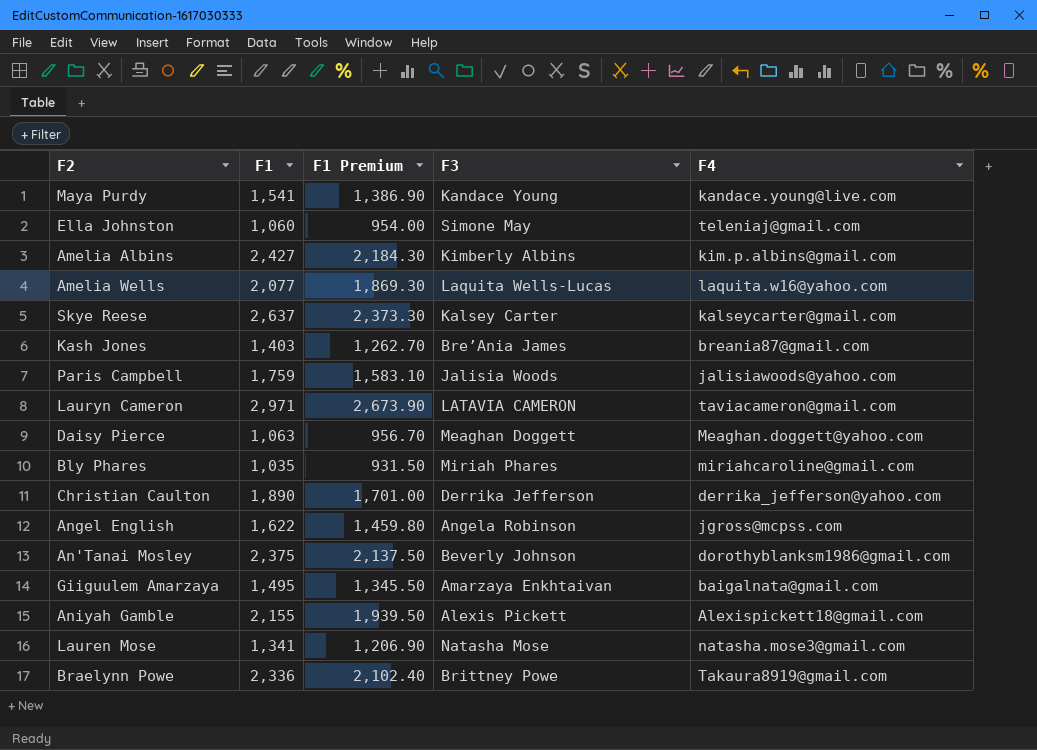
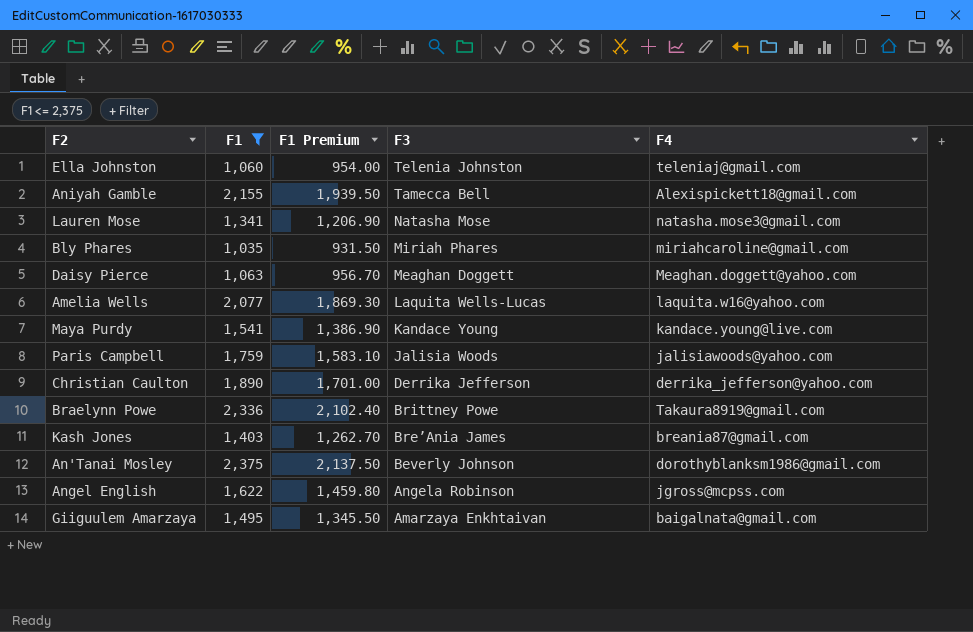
filter: none -> F1 <= 2,375
row order: none -> F3 descending
Ella Johnston | F3: Simone May -> Telenia Johnston
Aniyah Gamble | F3: Alexis Pickett -> Tamecca Bell

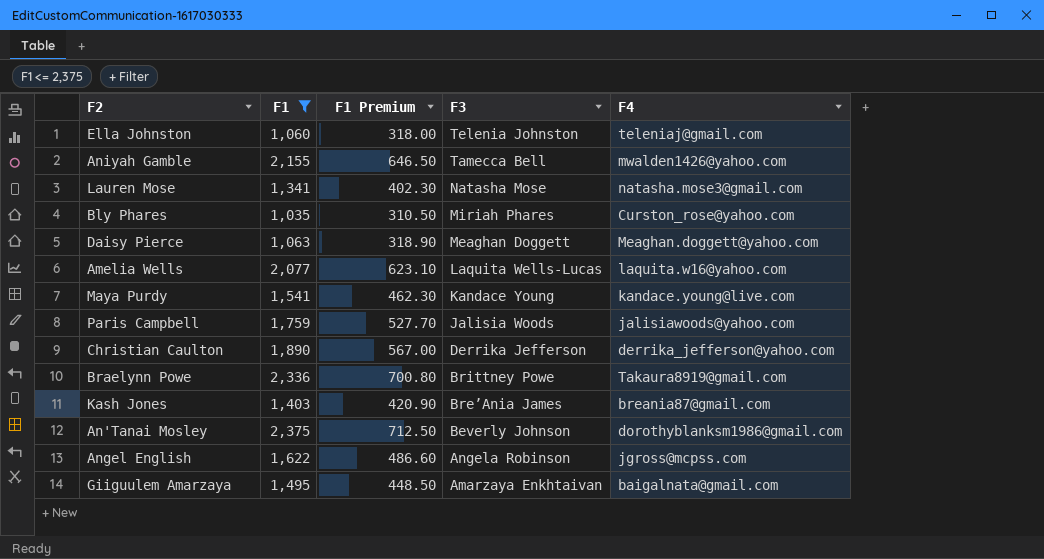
column F1 Premium | formula: [F1] * 0.9 -> [F1] * 0.3
Aniyah Gamble | F4: Alexispickett18@gmail.com -> mwalden1426@yahoo.com
Bly Phares | F4: miriahcaroline@gmail.com -> Curston_rose@yahoo.com

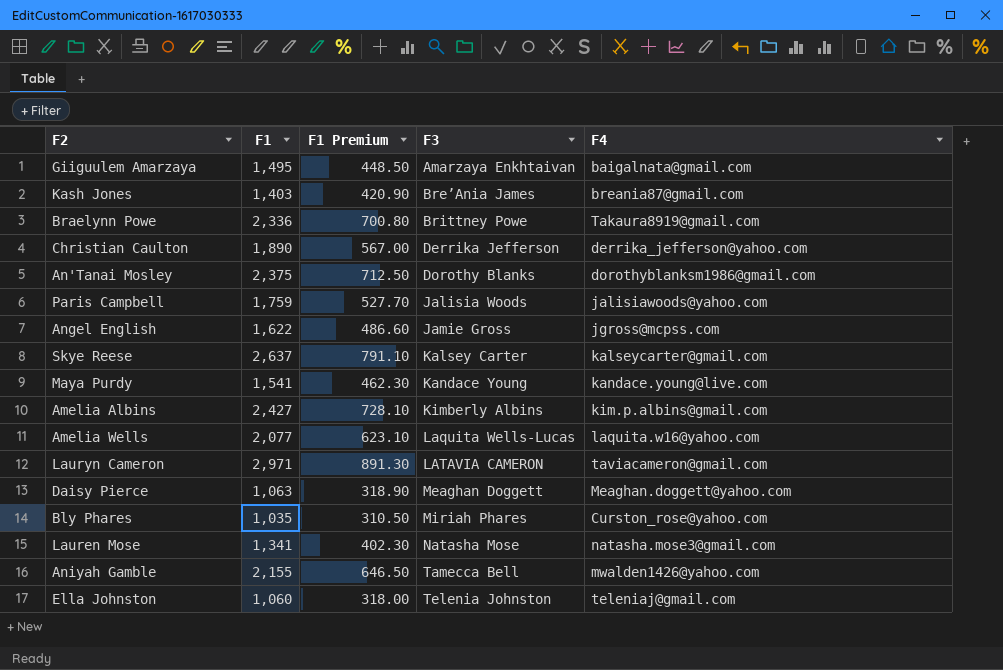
filter: F1 <= 2,375 -> none
row order: F3 descending -> F3 ascending
An'Tanai Mosley | F3: Beverly Johnson -> Dorothy Blanks
Angel English | F3: Angela Robinson -> Jamie Gross

